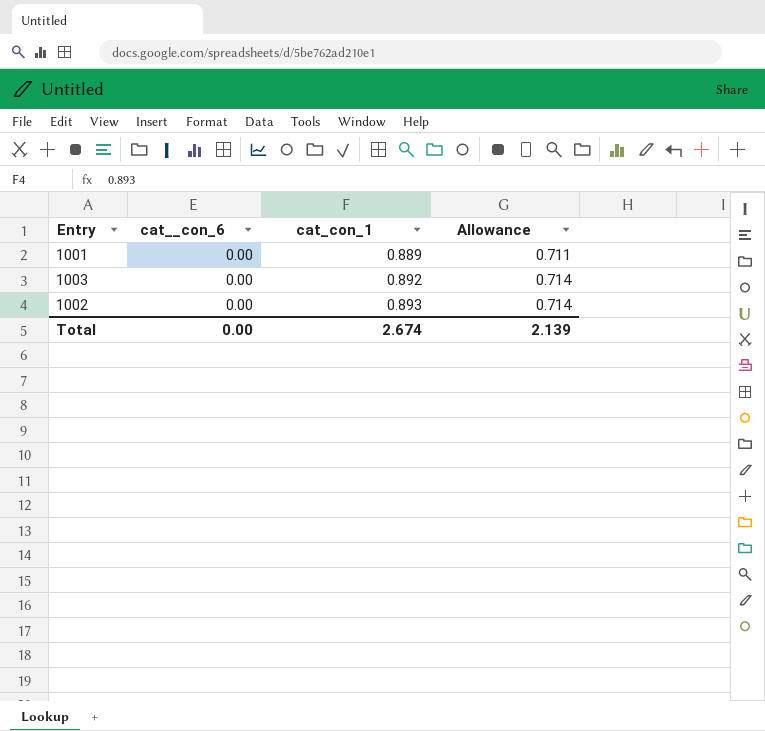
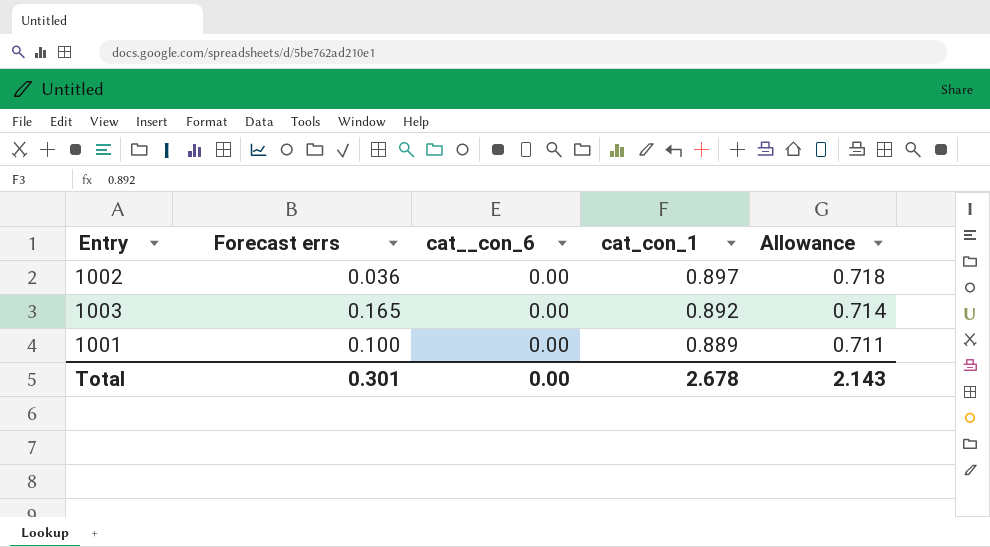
row order: cat_con_1 ascending -> cat_con_1 descending
column Forecast errs | position: none -> 2
1002 | cat_con_1: 0.893 -> 0.897
1002 | Allowance: 0.714 -> 0.718
Total | cat_con_1: 2.674 -> 2.678
Total | Allowance: 2.139 -> 2.143

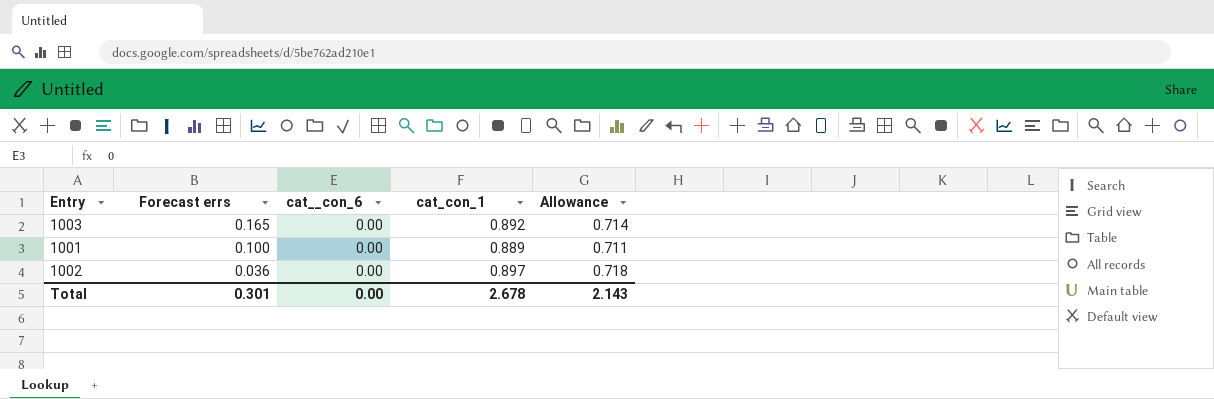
row order: cat_con_1 descending -> Forecast errs descending

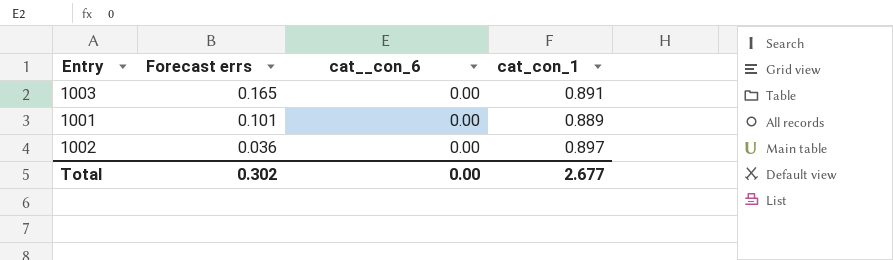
column Allowance | formula: [cat_con_1] * 0.8 -> none
1003 | cat_con_1: 0.892 -> 0.891
1001 | Forecast errs: 0.100 -> 0.101
Total | Forecast errs: 0.301 -> 0.302
Total | cat_con_1: 2.678 -> 2.677

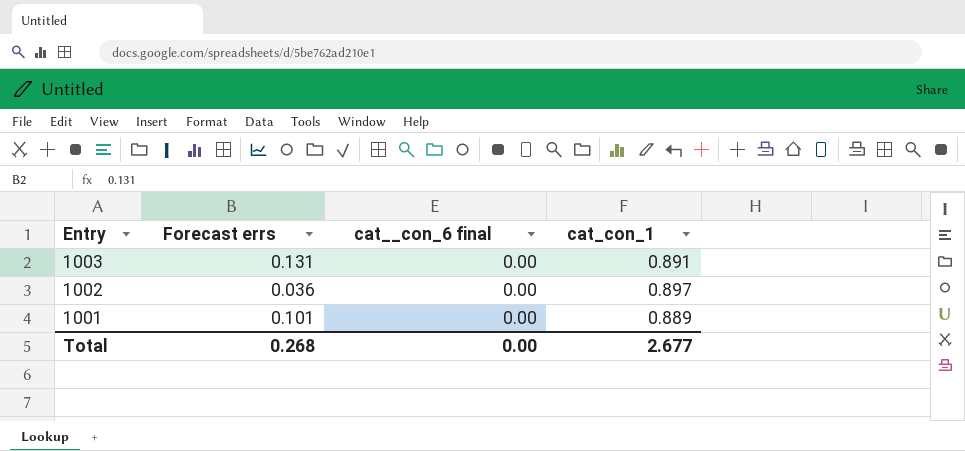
row order: Forecast errs descending -> Entry descending
column name: cat__con_6 -> cat__con_6 final
1003 | Forecast errs: 0.165 -> 0.131
Total | Forecast errs: 0.302 -> 0.268

